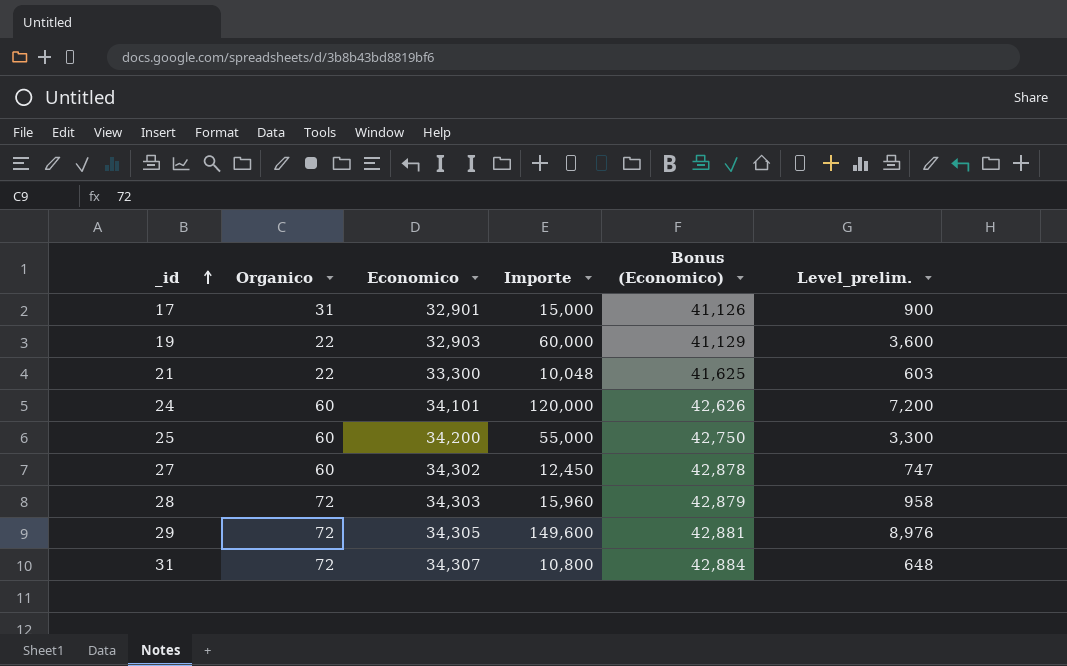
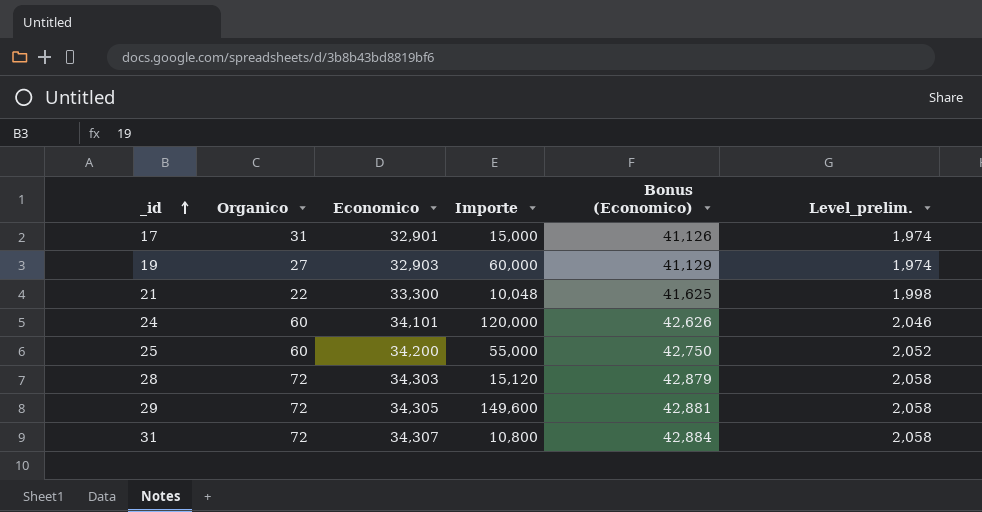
column Level_prelim. | formula: [Importe] * 0.06 -> [Economico] * 0.06
row 27: 60 | 34,302 | 12,450 | 42,878 | 747 -> none
19 | Organico: 22 -> 27
28 | Importe: 15,960 -> 15,120

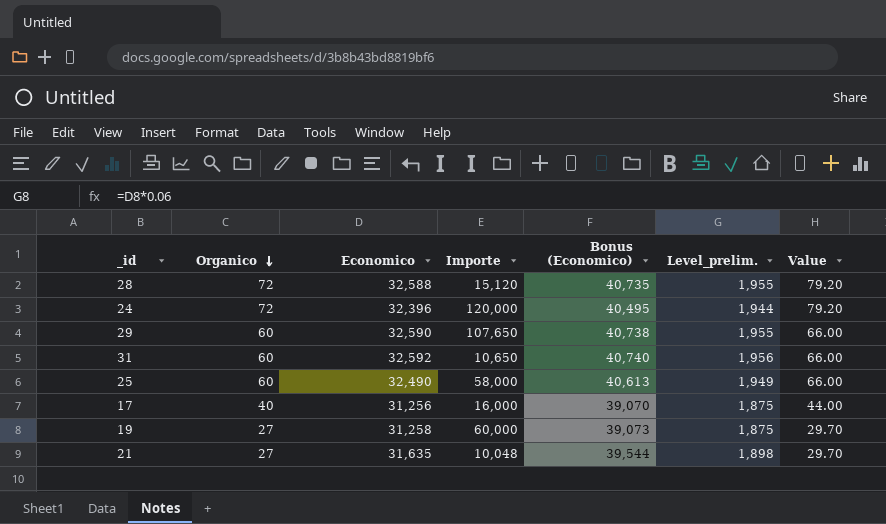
row order: _id ascending -> Organico descending
column Value | formula: none -> [Organico] * 1.1
28 | Economico: 34,303 -> 32,588
28 | Bonus (Economico): 42,879 -> 40,735
28 | Level_prelim.: 2,058 -> 1,955
24 | Organico: 60 -> 72
24 | Economico: 34,101 -> 32,396
24 | Bonus (Economico): 42,626 -> 40,495
24 | Level_prelim.: 2,046 -> 1,944
29 | Organico: 72 -> 60
29 | Economico: 34,305 -> 32,590
29 | Importe: 149,600 -> 107,650
29 | Bonus (Economico): 42,881 -> 40,738
29 | Level_prelim.: 2,058 -> 1,955
31 | Organico: 72 -> 60
31 | Economico: 34,307 -> 32,592
31 | Importe: 10,800 -> 10,650
31 | Bonus (Economico): 42,884 -> 40,740
31 | Level_prelim.: 2,058 -> 1,956
25 | Economico: 34,200 -> 32,490
25 | Importe: 55,000 -> 58,000
25 | Bonus (Economico): 42,750 -> 40,613
25 | Level_prelim.: 2,052 -> 1,949
17 | Organico: 31 -> 40
17 | Economico: 32,901 -> 31,256
17 | Importe: 15,000 -> 16,000
17 | Bonus (Economico): 41,126 -> 39,070
17 | Level_prelim.: 1,974 -> 1,875
19 | Economico: 32,903 -> 31,258
19 | Bonus (Economico): 41,129 -> 39,073
19 | Level_prelim.: 1,974 -> 1,875
21 | Organico: 22 -> 27
21 | Economico: 33,300 -> 31,635
21 | Bonus (Economico): 41,625 -> 39,544
21 | Level_prelim.: 1,998 -> 1,898

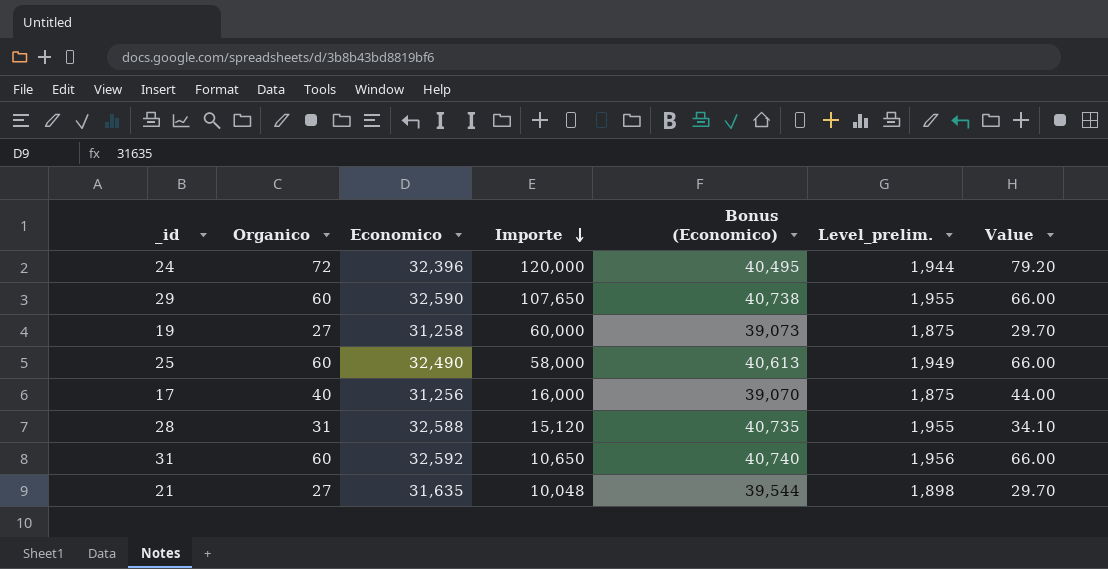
row order: Organico descending -> Importe descending
28 | Organico: 72 -> 31
28 | Value: 79.20 -> 34.10

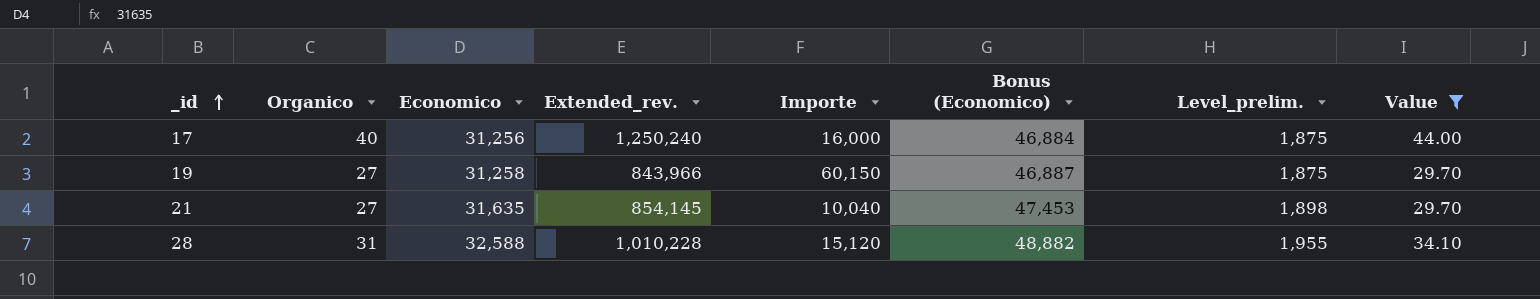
filter: none -> Value <= 44.00
row order: Importe descending -> _id ascending
column Extended_rev. | formula: none -> [Organico] * [Economico]
column Bonus (Economico) | formula: [Economico] * 1.25 -> [Economico] * 1.5
19 | Importe: 60,000 -> 60,150
21 | Importe: 10,048 -> 10,040

